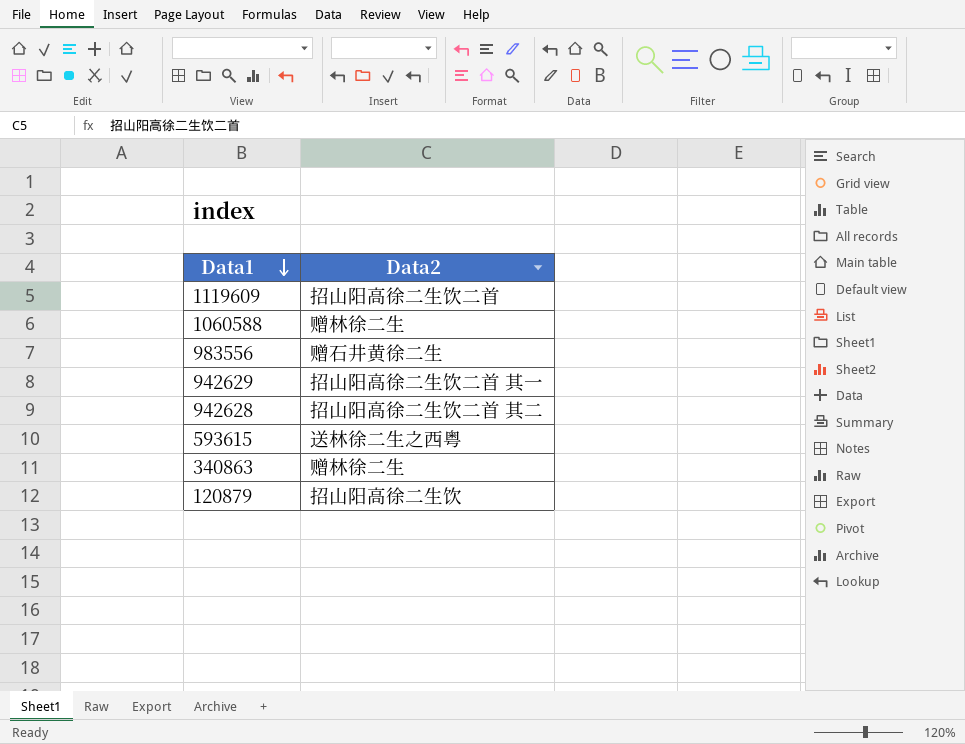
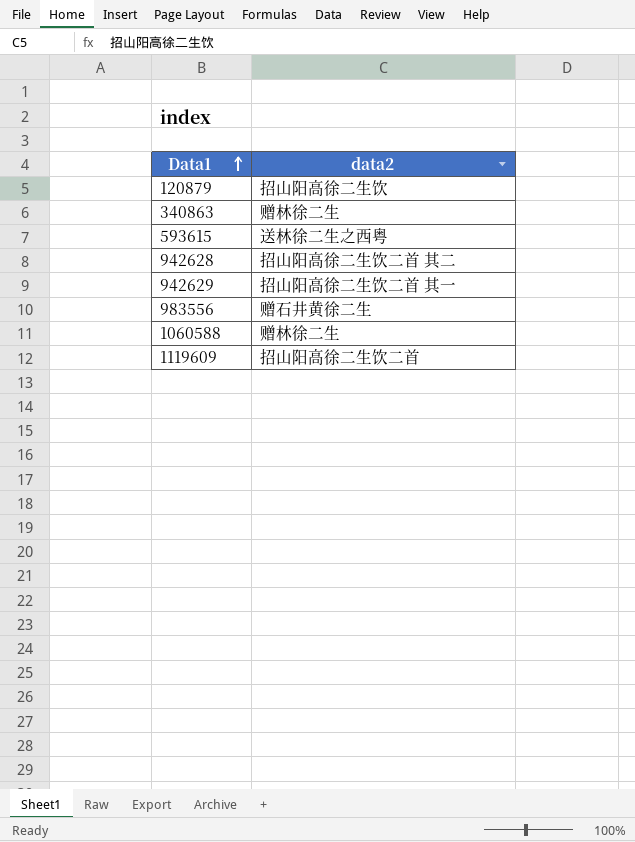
row order: Data1 descending -> Data1 ascending
column name: Data2 -> data2

